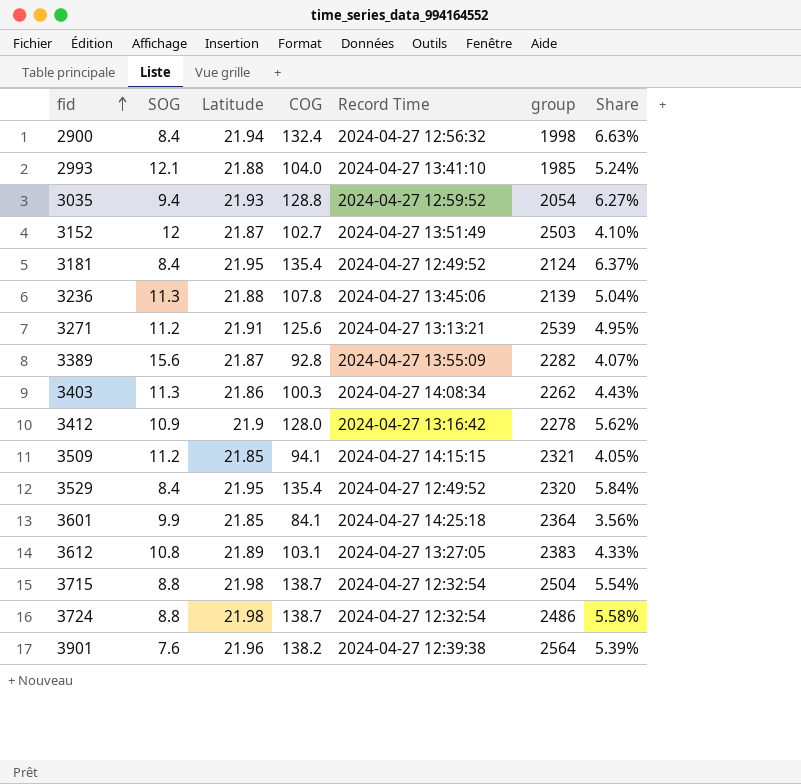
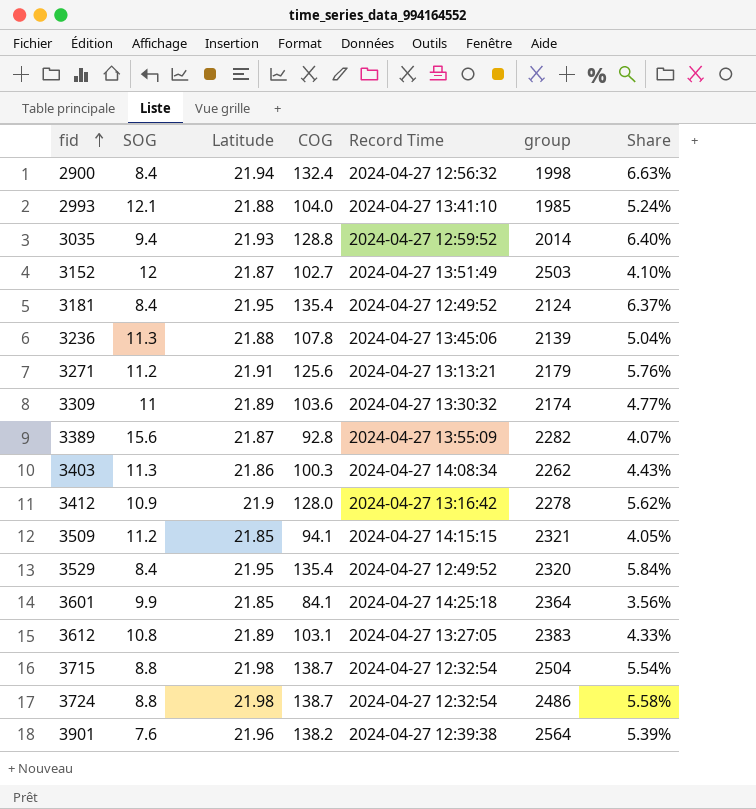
3035 | group: 2054 -> 2014
3035 | Share: 6.27% -> 6.40%
3271 | group: 2539 -> 2179
3271 | Share: 4.95% -> 5.76%
row 3309: none -> 11 | 21.89 | 103.6 | 2024-04-27 13:30:32 | 2174 | 4.77%

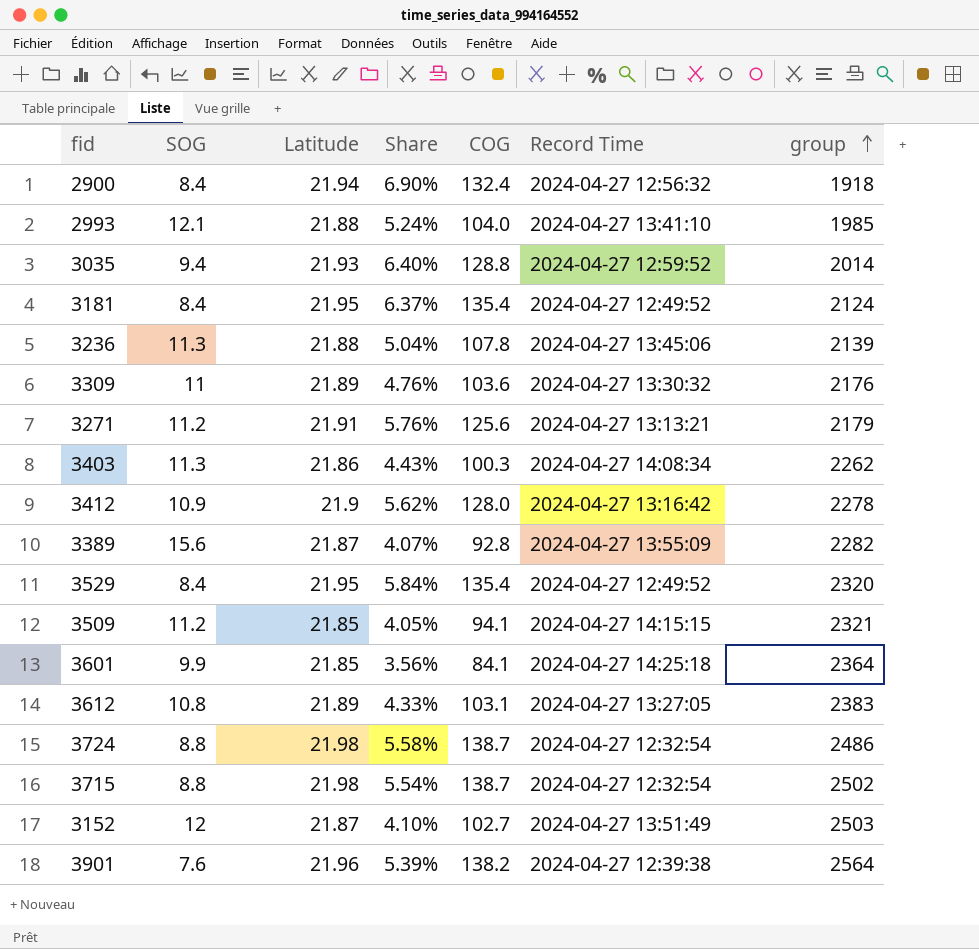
row order: fid ascending -> group ascending
column Share | position: 7 -> 4
2900 | Share: 6.63% -> 6.90%
2900 | group: 1998 -> 1918
3309 | Share: 4.77% -> 4.76%
3309 | group: 2174 -> 2176
3715 | group: 2504 -> 2502

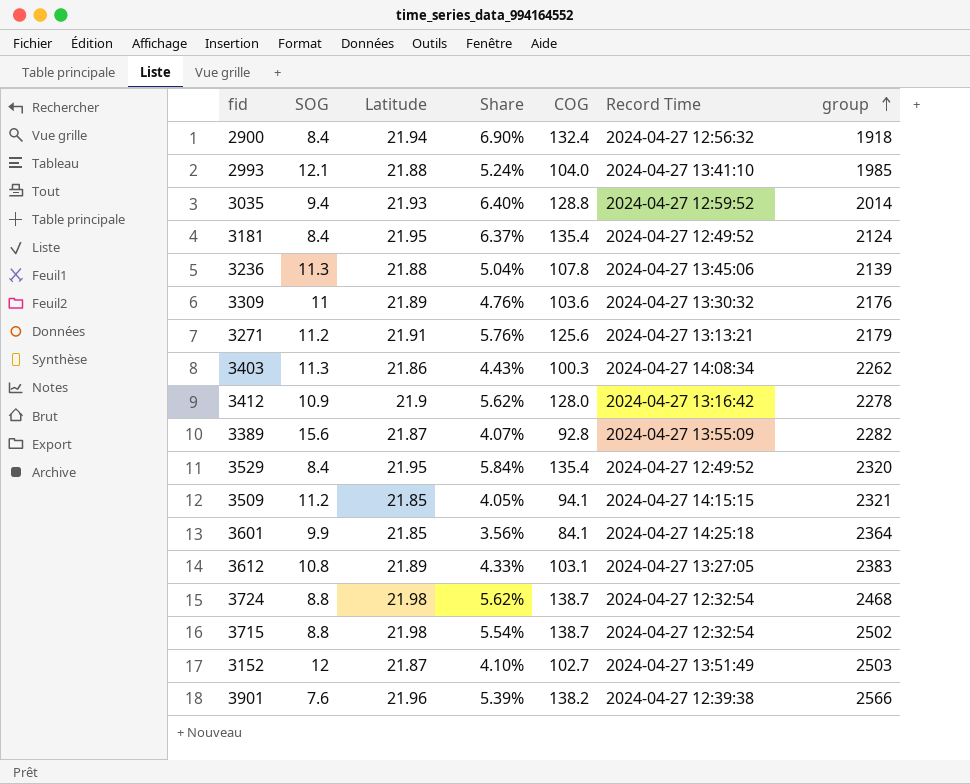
3724 | Share: 5.58% -> 5.62%
3724 | group: 2486 -> 2468
3901 | group: 2564 -> 2566

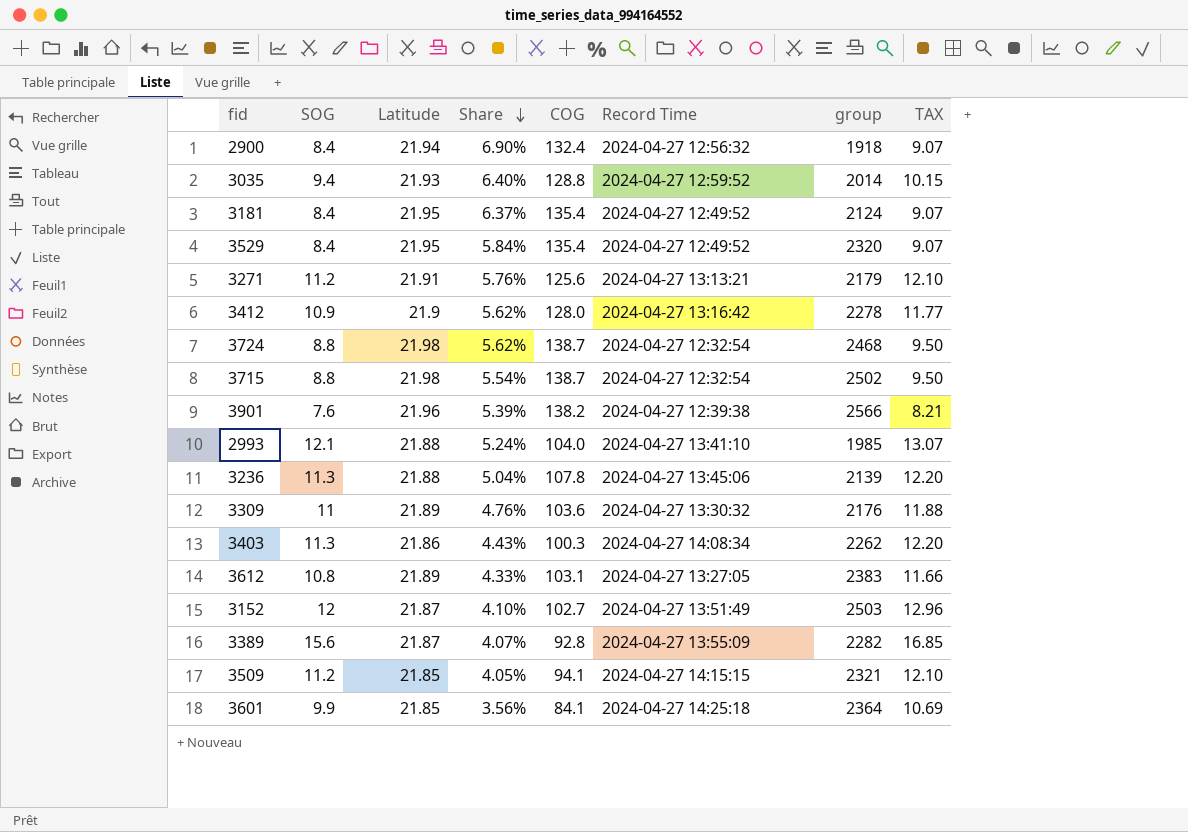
row order: group ascending -> Share descending
column TAX | formula: none -> [SOG] * 1.08

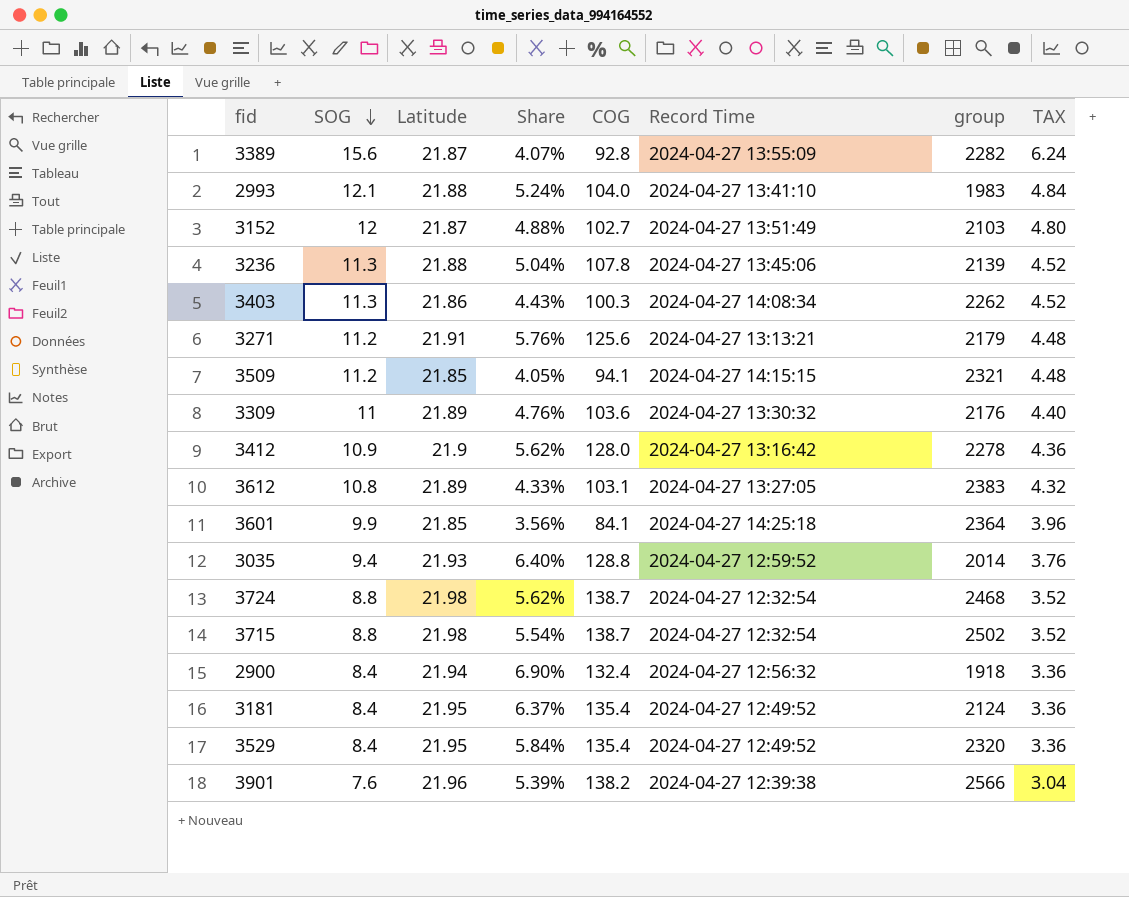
row order: Share descending -> SOG descending
column TAX | formula: [SOG] * 1.08 -> [SOG] * 0.4
2993 | group: 1985 -> 1983
3152 | Share: 4.10% -> 4.88%
3152 | group: 2503 -> 2103

